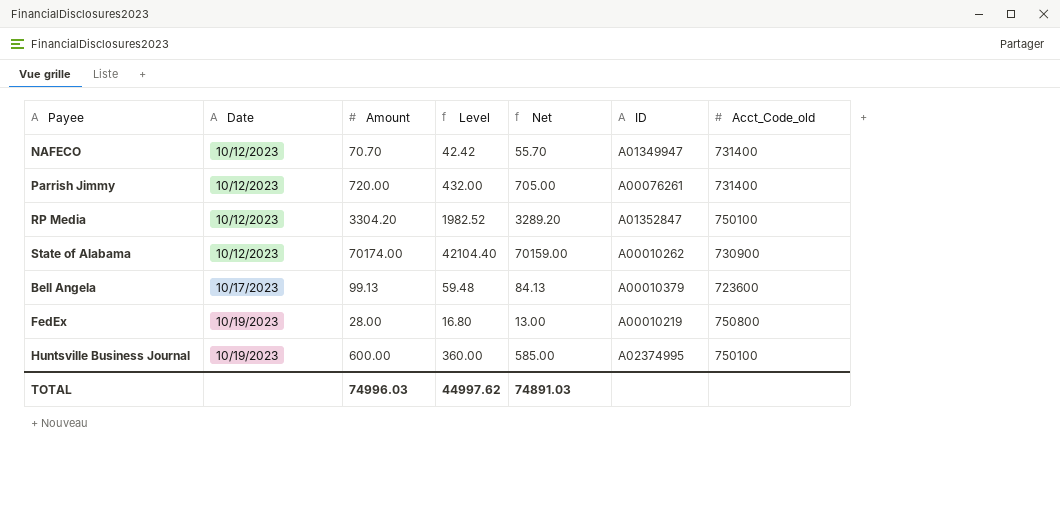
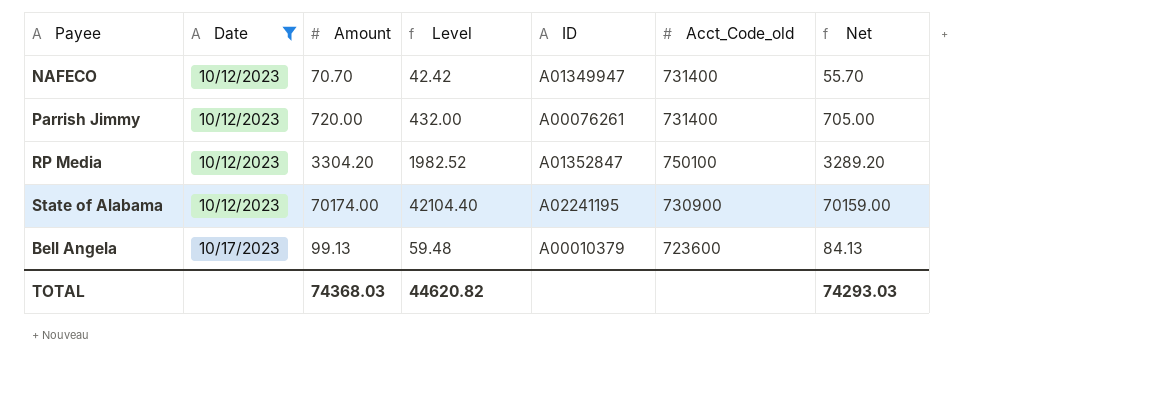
filter: none -> Date != 10/19/2023
column Net | position: 5 -> 7
State of Alabama | ID: A00010262 -> A02241195
TOTAL | Amount: 74996.03 -> 74368.03
TOTAL | Level: 44997.62 -> 44620.82
TOTAL | Net: 74891.03 -> 74293.03

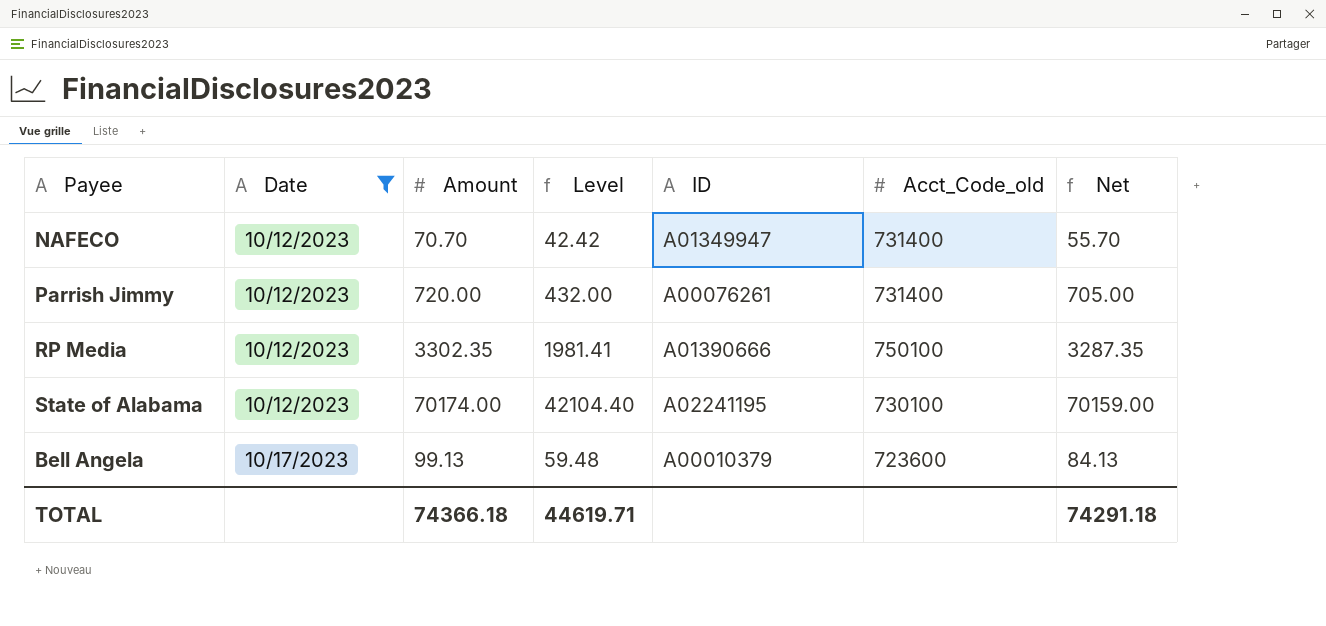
RP Media | Amount: 3304.20 -> 3302.35
RP Media | Level: 1982.52 -> 1981.41
RP Media | ID: A01352847 -> A01390666
RP Media | Net: 3289.20 -> 3287.35
State of Alabama | Acct_Code_old: 730900 -> 730100
TOTAL | Amount: 74368.03 -> 74366.18
TOTAL | Level: 44620.82 -> 44619.71
TOTAL | Net: 74293.03 -> 74291.18

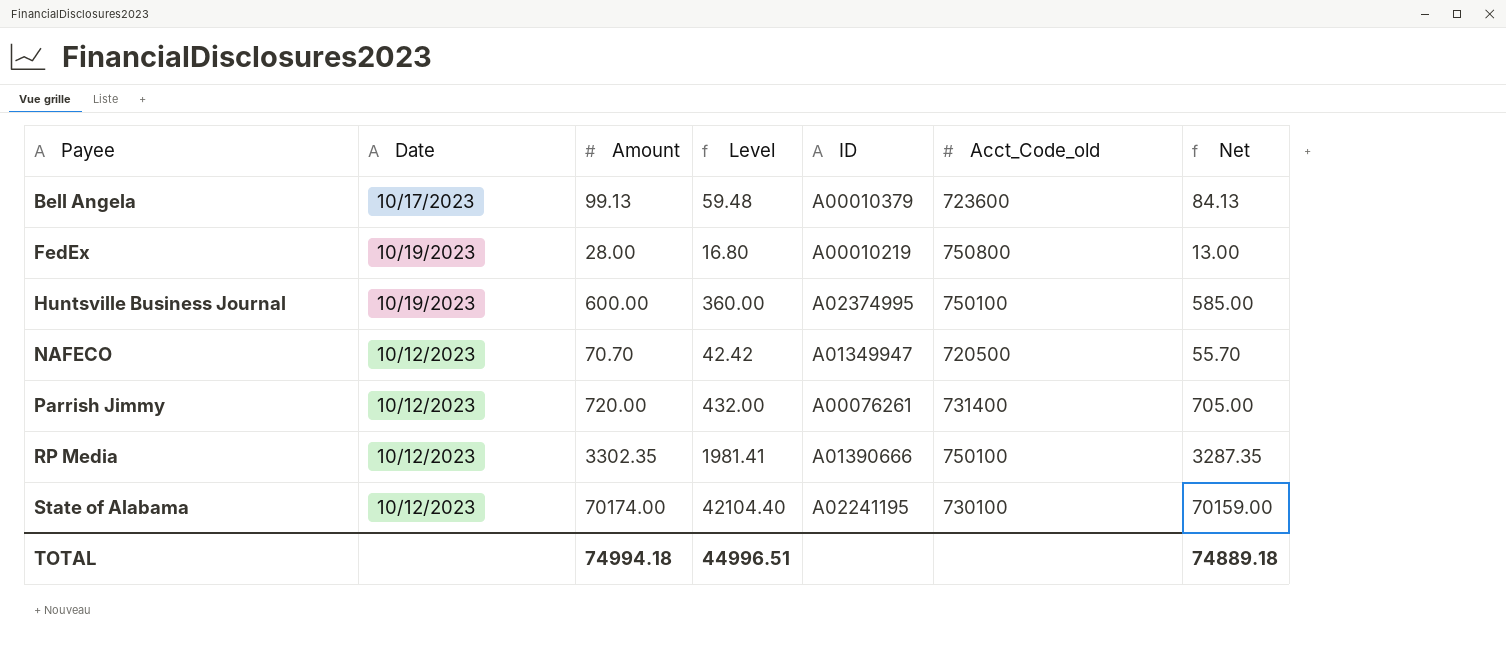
filter: Date != 10/19/2023 -> none
row order: Date ascending -> Payee ascending
NAFECO | Acct_Code_old: 731400 -> 720500
TOTAL | Amount: 74366.18 -> 74994.18
TOTAL | Level: 44619.71 -> 44996.51
TOTAL | Net: 74291.18 -> 74889.18

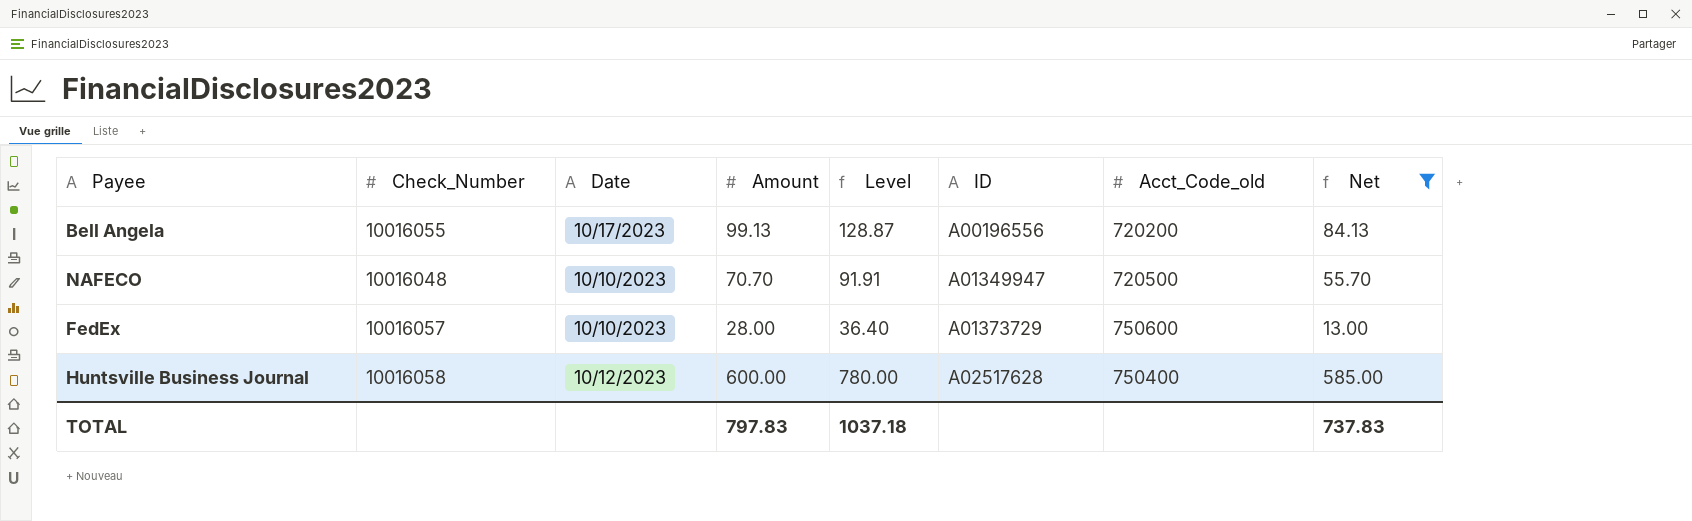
filter: none -> Net <= 585.00
row order: Payee ascending -> ID ascending
column Check_Number | position: none -> 2
column Level | formula: [Amount] * 0.6 -> [Amount] * 1.3
Bell Angela | ID: A00010379 -> A00196556
Bell Angela | Acct_Code_old: 723600 -> 720200
NAFECO | Date: 10/12/2023 -> 10/10/2023
FedEx | Date: 10/19/2023 -> 10/10/2023
FedEx | ID: A00010219 -> A01373729
FedEx | Acct_Code_old: 750800 -> 750600
Huntsville Business Journal | Date: 10/19/2023 -> 10/12/2023
Huntsville Business Journal | ID: A02374995 -> A02517628
Huntsville Business Journal | Acct_Code_old: 750100 -> 750400
TOTAL | Amount: 74994.18 -> 797.83
TOTAL | Level: 44996.51 -> 1037.18
TOTAL | Net: 74889.18 -> 737.83

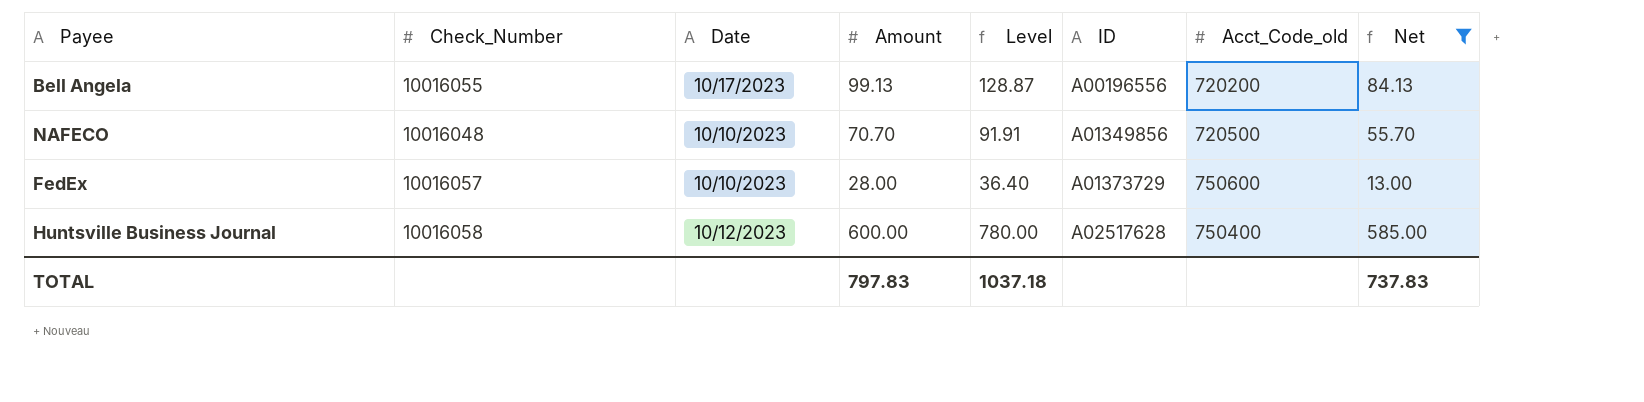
NAFECO | ID: A01349947 -> A01349856

